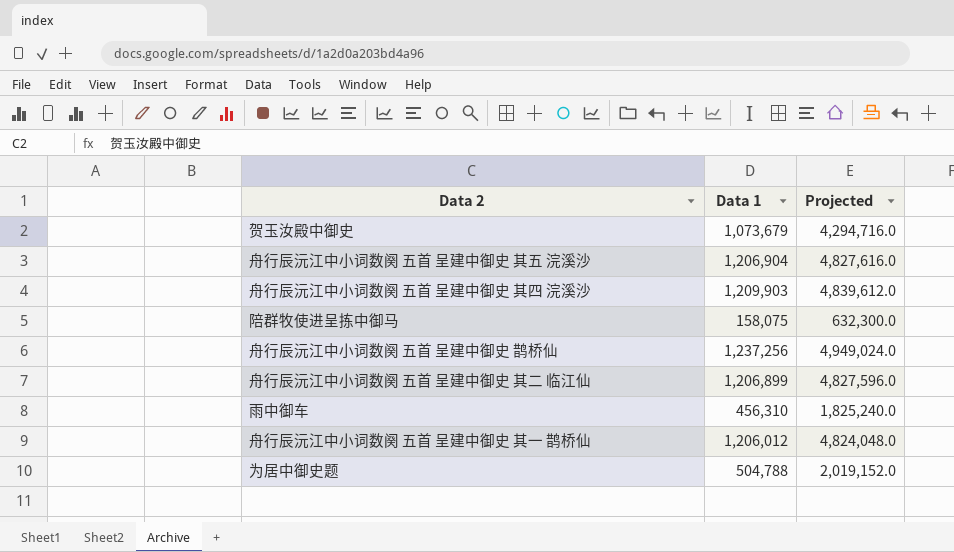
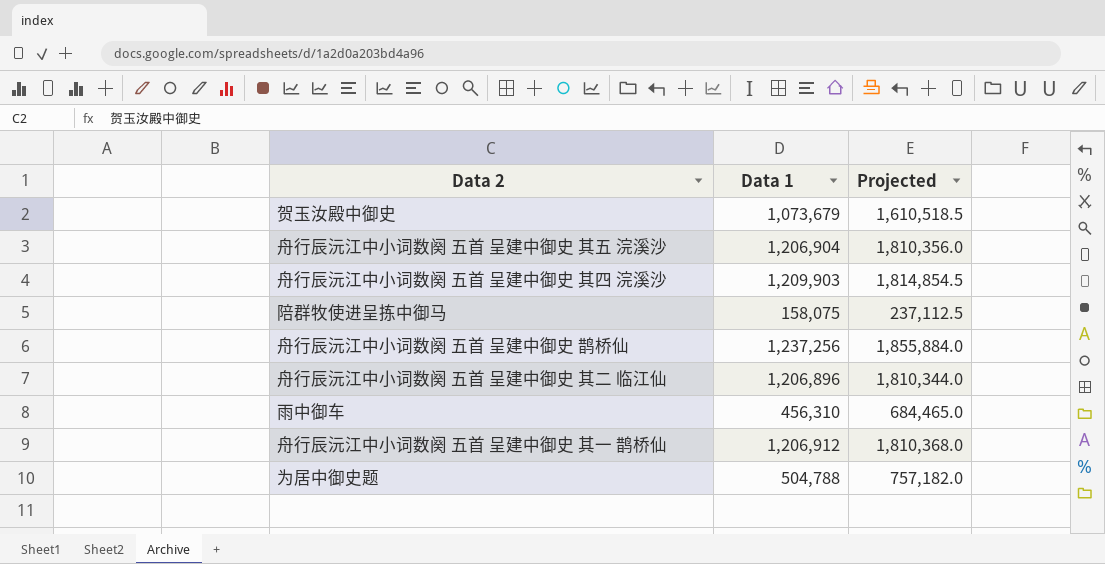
column Projected | formula: [Data 1] * 4 -> [Data 1] * 1.5
舟行辰沅江中小词数阕 五首 呈建中御史 其二 临江仙 | Data 1: 1,206,899 -> 1,206,896
舟行辰沅江中小词数阕 五首 呈建中御史 其一 鹊桥仙 | Data 1: 1,206,012 -> 1,206,912

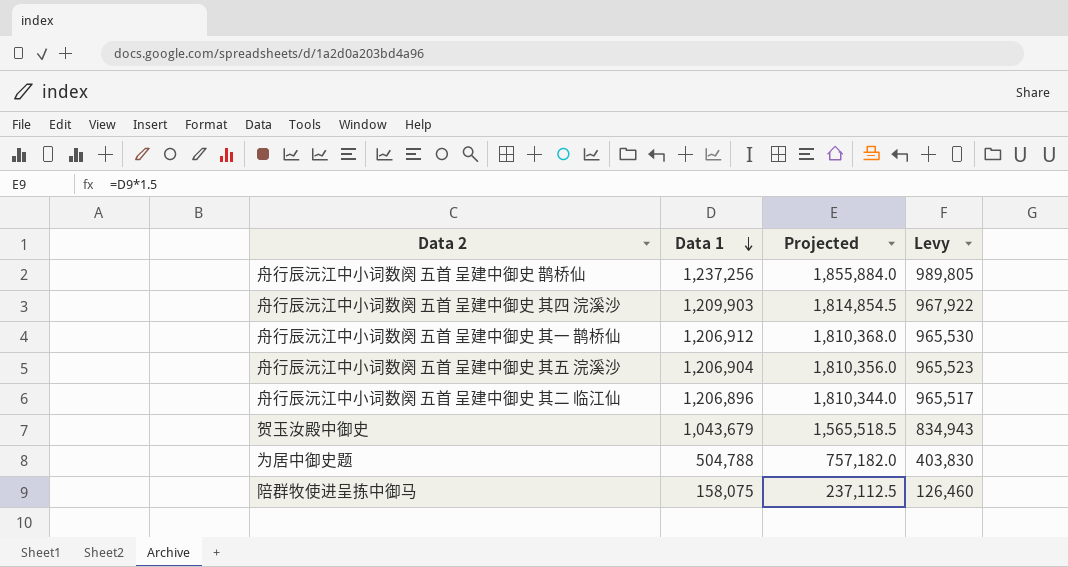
row order: none -> Data 1 descending
column Levy | formula: none -> [Data 1] * 0.8
row 雨中御车: 456,310 | 684,465.0 -> none
贺玉汝殿中御史 | Data 1: 1,073,679 -> 1,043,679
贺玉汝殿中御史 | Projected: 1,610,518.5 -> 1,565,518.5

